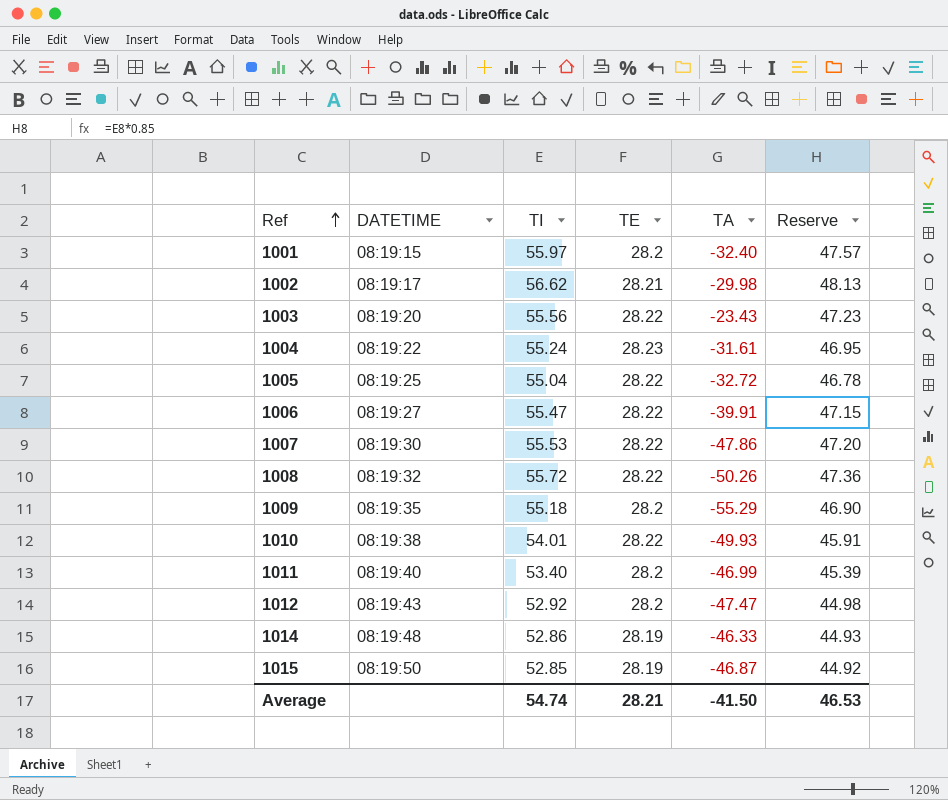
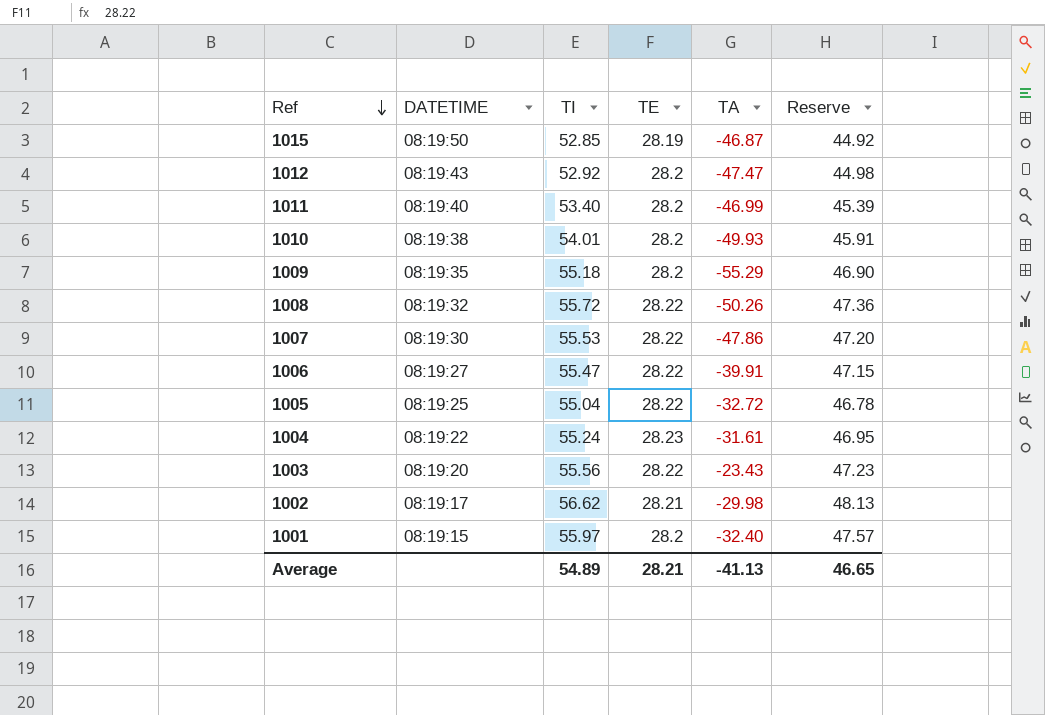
row order: Ref ascending -> Ref descending
row 1014: 08:19:48 | 52.86 | 28.19 | -46.33 | 44.93 -> none
1010 | TE: 28.22 -> 28.2
Average | TI: 54.74 -> 54.89
Average | TA: -41.50 -> -41.13
Average | Reserve: 46.53 -> 46.65

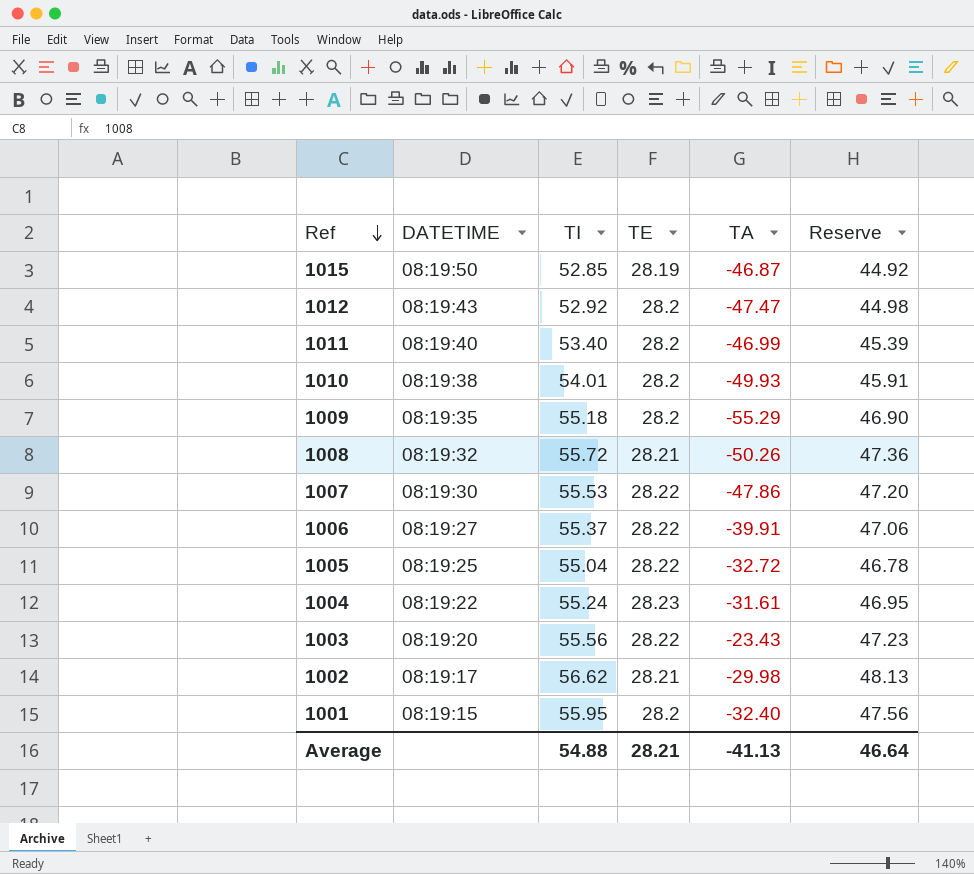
1008 | TE: 28.22 -> 28.21
1006 | TI: 55.47 -> 55.37
1006 | Reserve: 47.15 -> 47.06
1001 | TI: 55.97 -> 55.95
1001 | Reserve: 47.57 -> 47.56
Average | TI: 54.89 -> 54.88
Average | Reserve: 46.65 -> 46.64

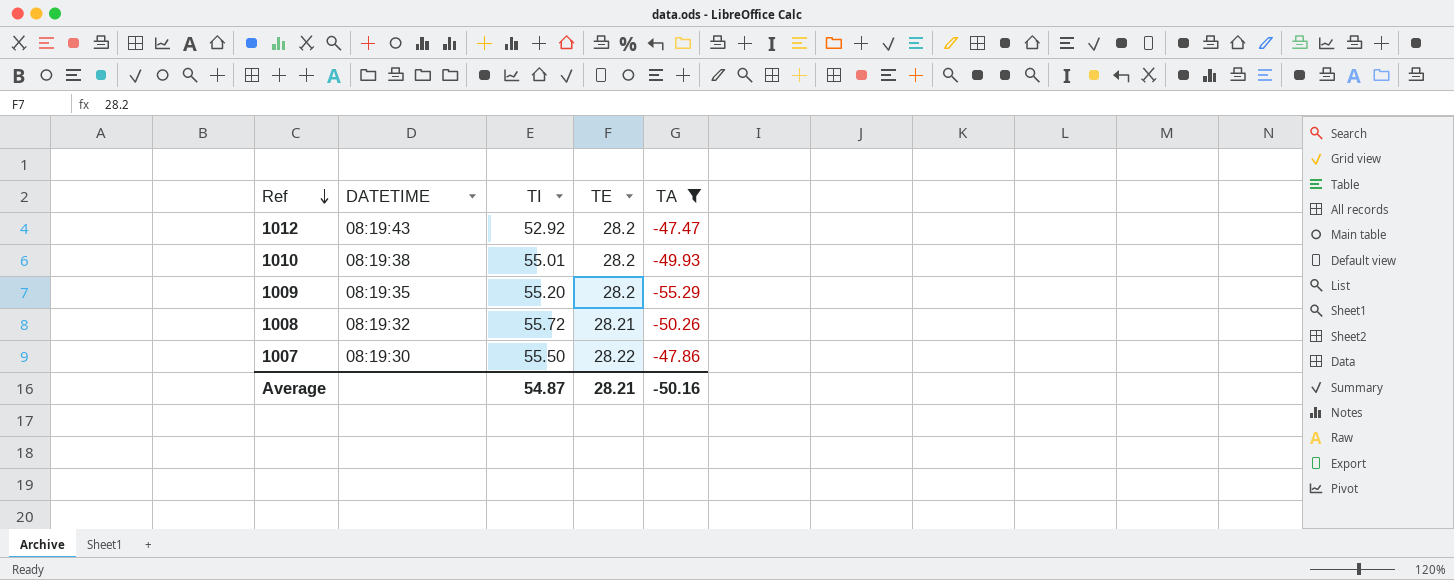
filter: none -> TA <= -47.47
column Reserve | formula: [TI] * 0.85 -> none
1010 | TI: 54.01 -> 55.01
1009 | TI: 55.18 -> 55.20
1007 | TI: 55.53 -> 55.50
Average | TI: 54.88 -> 54.87
Average | TA: -41.13 -> -50.16

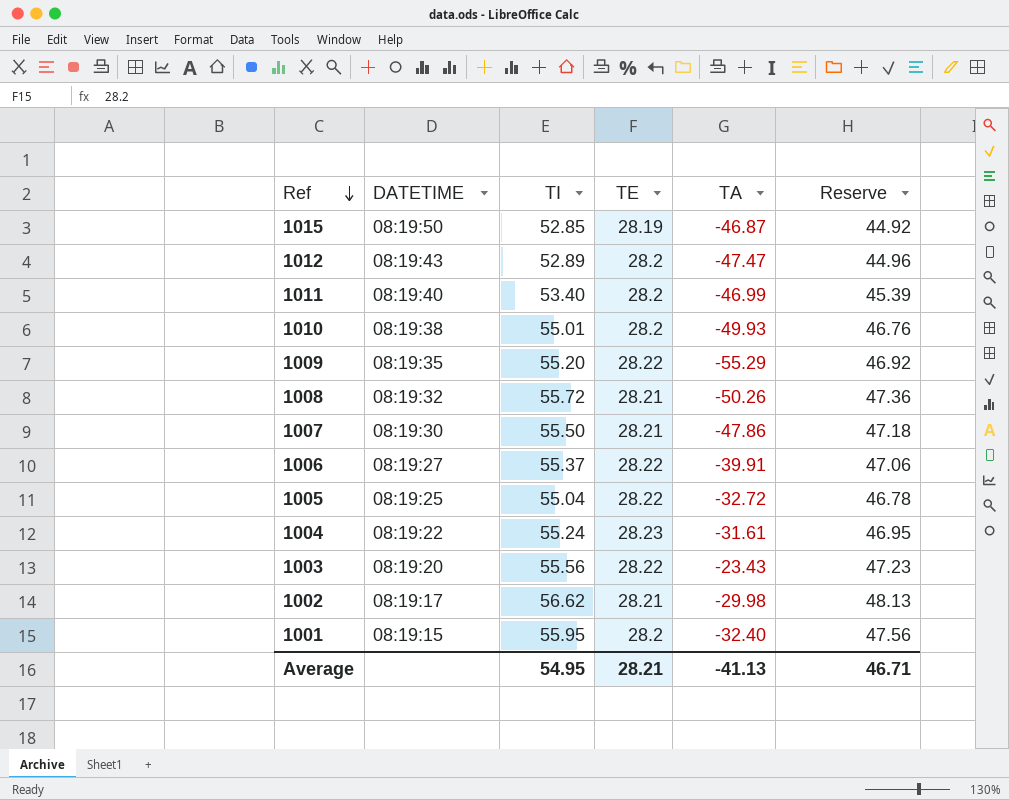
filter: TA <= -47.47 -> none
column Reserve | formula: none -> [TI] * 0.85
1012 | TI: 52.92 -> 52.89
1009 | TE: 28.2 -> 28.22
1007 | TE: 28.22 -> 28.21
Average | TI: 54.87 -> 54.95
Average | TA: -50.16 -> -41.13

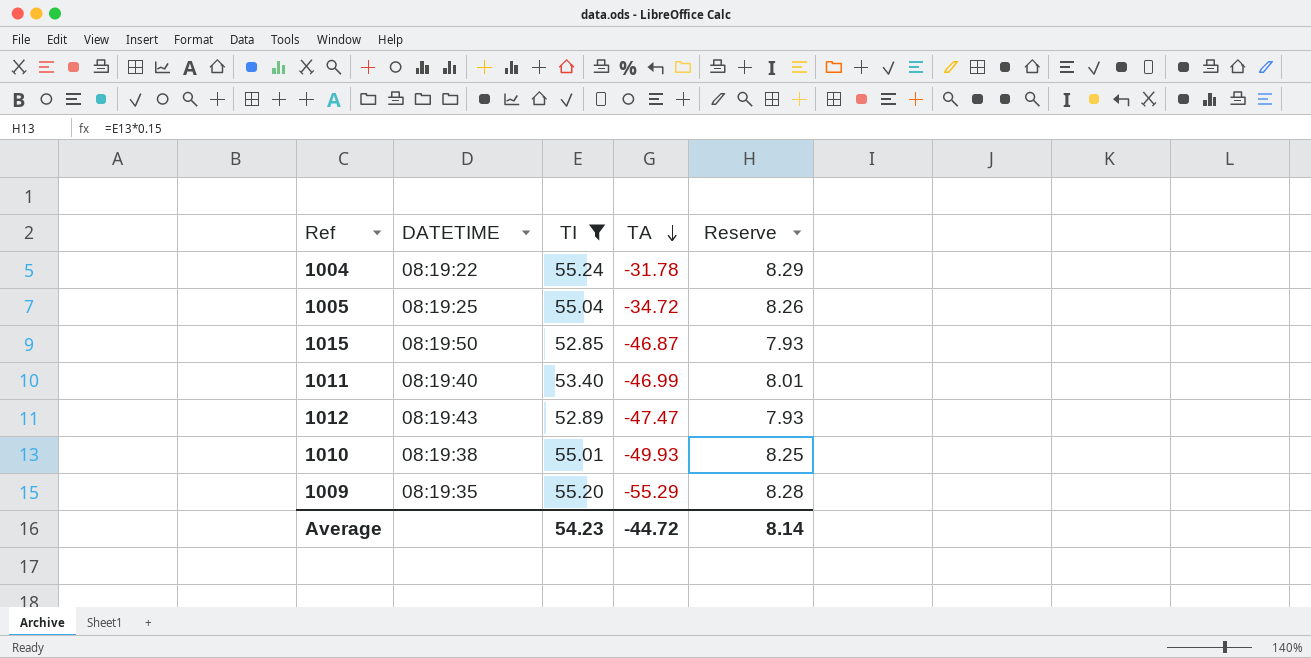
filter: none -> TI <= 55.24
row order: Ref descending -> TA descending
column TE | position: 4 -> none
column Reserve | formula: [TI] * 0.85 -> [TI] * 0.15
1004 | TA: -31.61 -> -31.78
1005 | TA: -32.72 -> -34.72
Average | TI: 54.95 -> 54.23
Average | TA: -41.13 -> -44.72
Average | Reserve: 46.71 -> 8.14

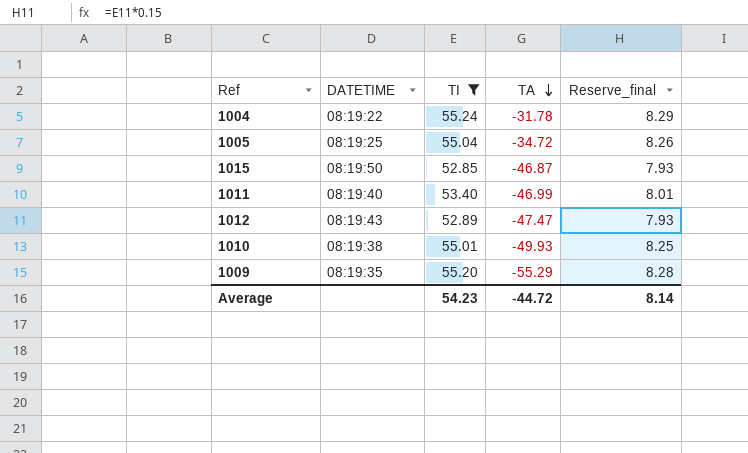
column name: Reserve -> Reserve_final

